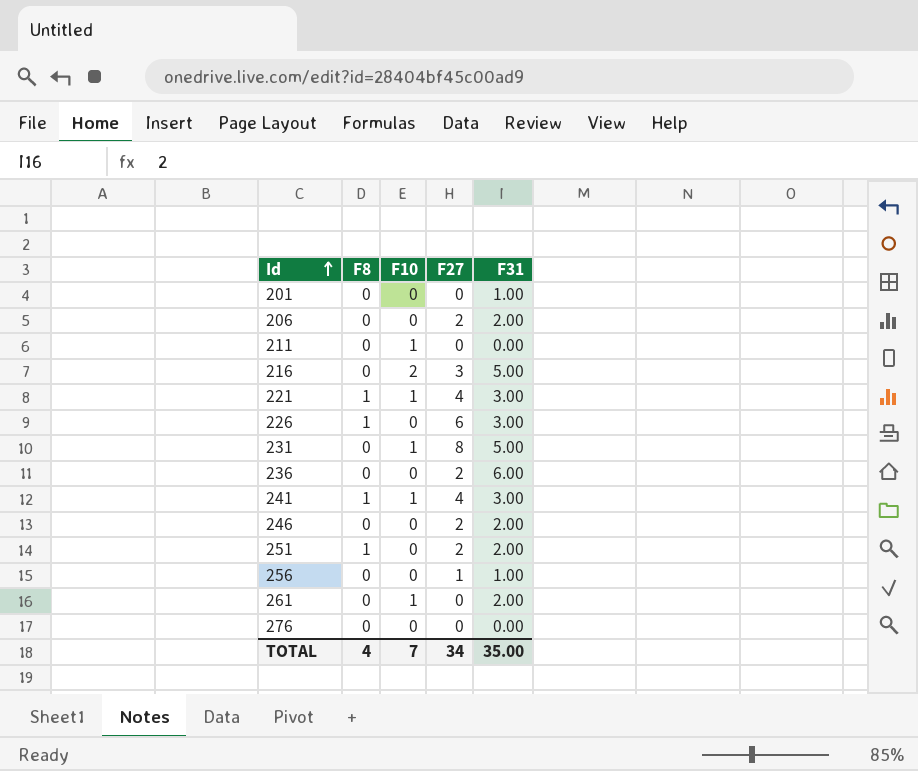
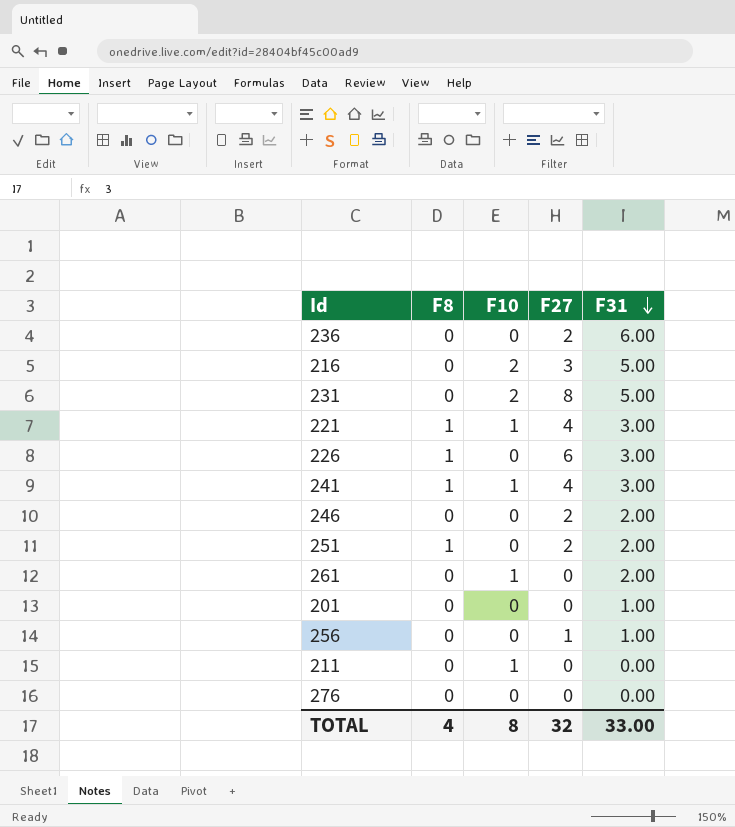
row order: Id ascending -> F31 descending
row 206: 0 | 0 | 2 | 2.00 -> none
231 | F10: 1 -> 2
TOTAL | F10: 7 -> 8
TOTAL | F27: 34 -> 32
TOTAL | F31: 35.00 -> 33.00

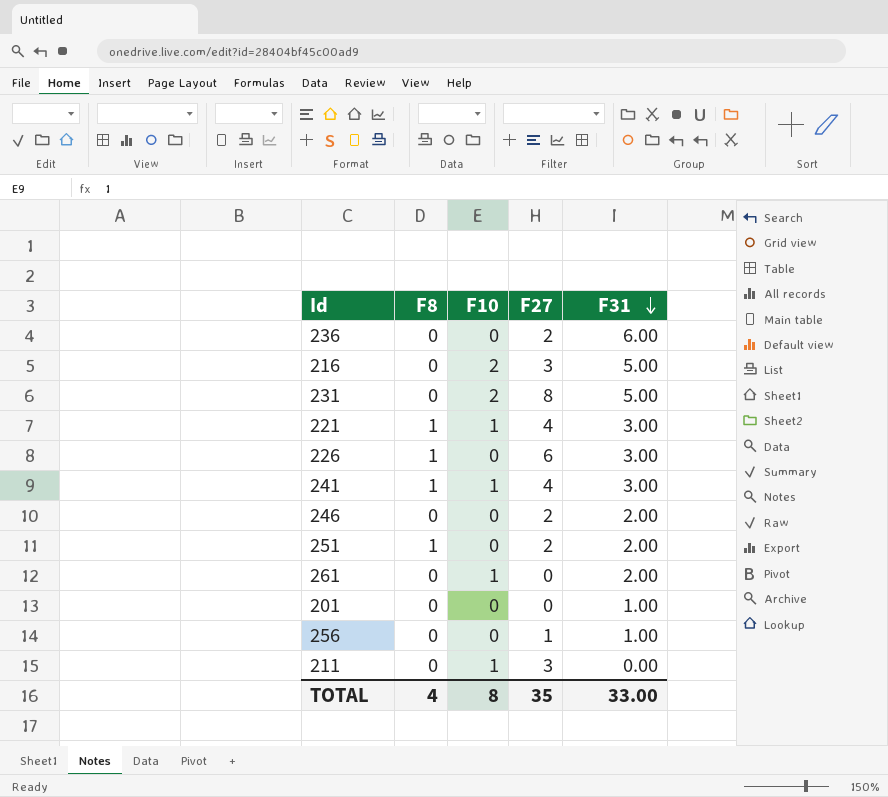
row 276: 0 | 0 | 0 | 0.00 -> none
211 | F27: 0 -> 3
TOTAL | F27: 32 -> 35

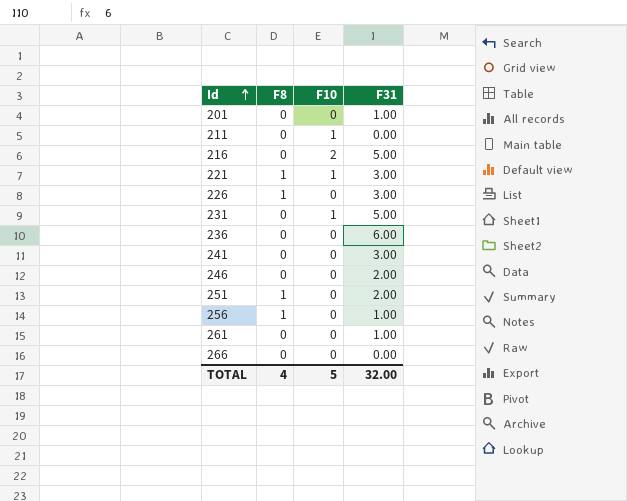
row order: F31 descending -> Id ascending
column F27 | position: 4 -> none
231 | F10: 2 -> 1
241 | F8: 1 -> 0
241 | F10: 1 -> 0
256 | F8: 0 -> 1
261 | F10: 1 -> 0
261 | F31: 2.00 -> 1.00
row 266: none -> 0 | 0 | 0.00
TOTAL | F10: 8 -> 5
TOTAL | F31: 33.00 -> 32.00

